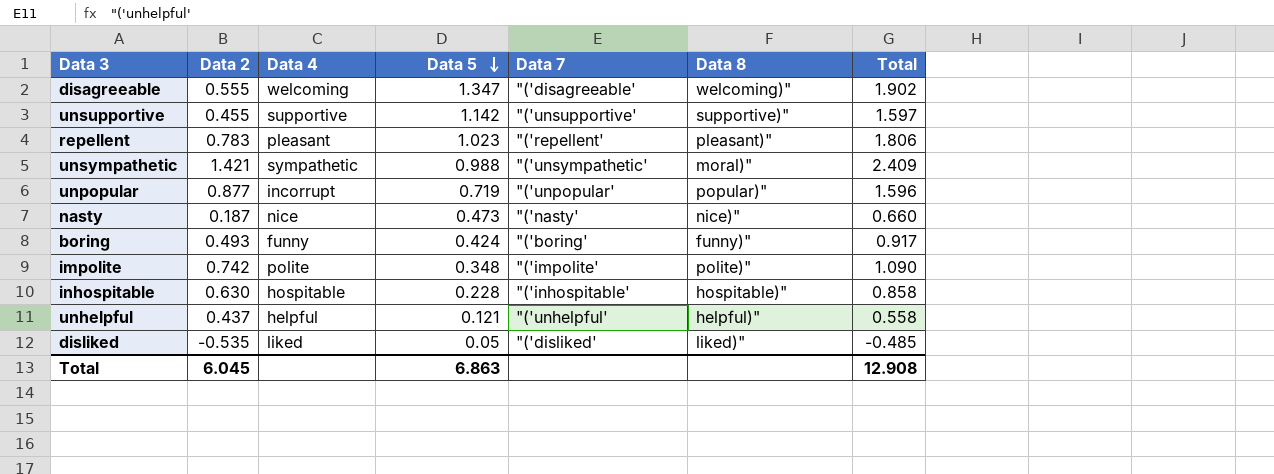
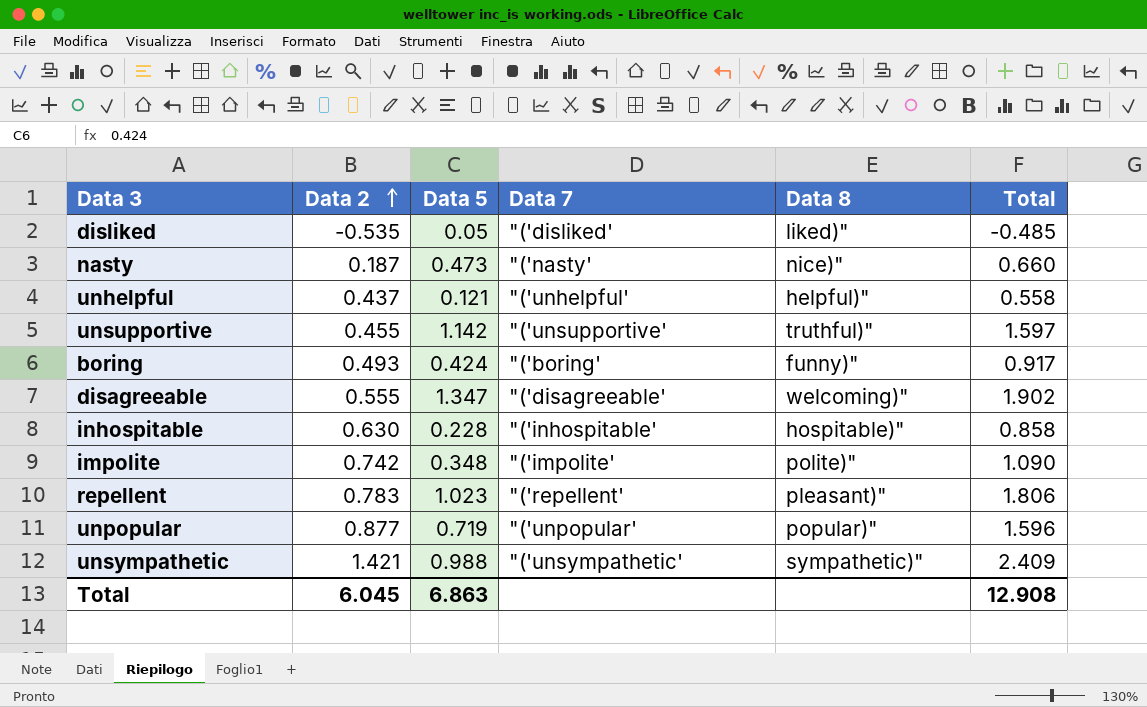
row order: Data 5 descending -> Data 2 ascending
column Data 4 | position: 3 -> none
unsupportive | Data 8: supportive)" -> truthful)"
unsympathetic | Data 8: moral)" -> sympathetic)"

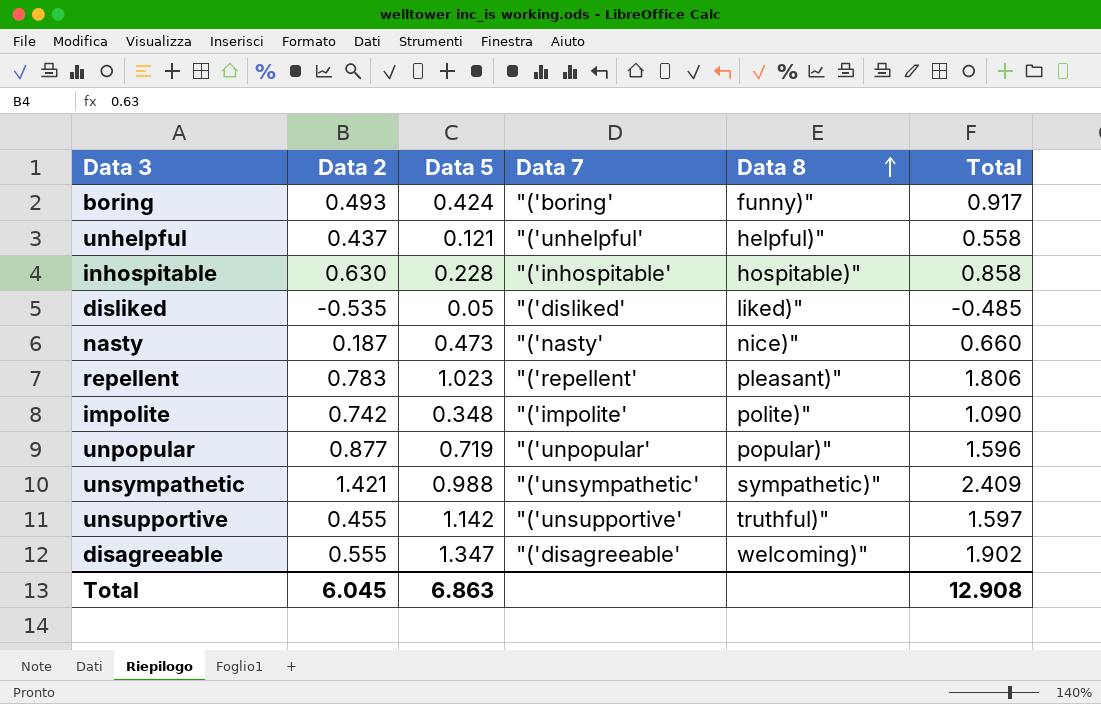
row order: Data 2 ascending -> Data 8 ascending

